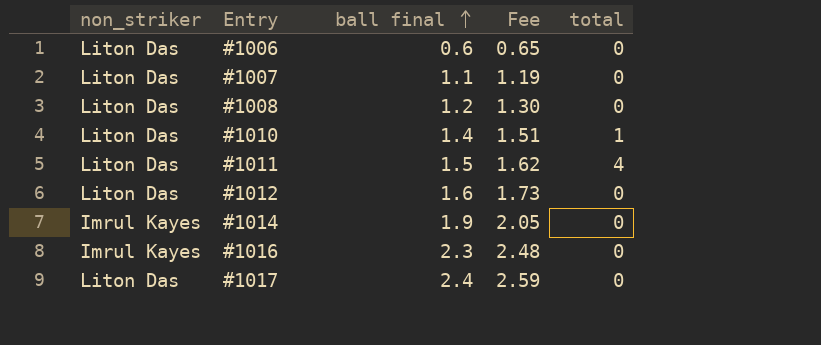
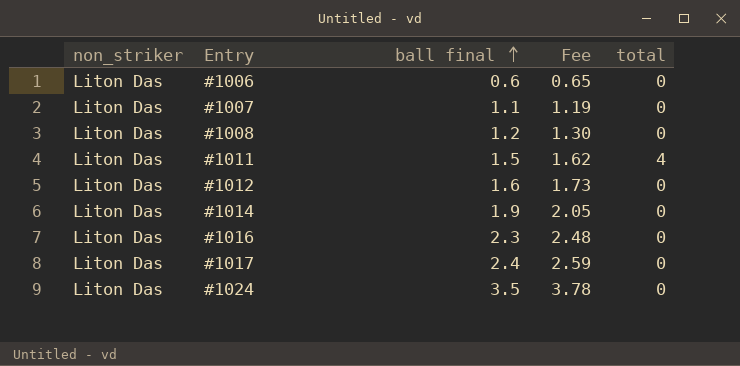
row #1010: Liton Das | 1.4 | 1.51 | 1 -> none
#1014 | non_striker: Imrul Kayes -> Liton Das
#1016 | non_striker: Imrul Kayes -> Liton Das
row #1024: none -> Liton Das | 3.5 | 3.78 | 0

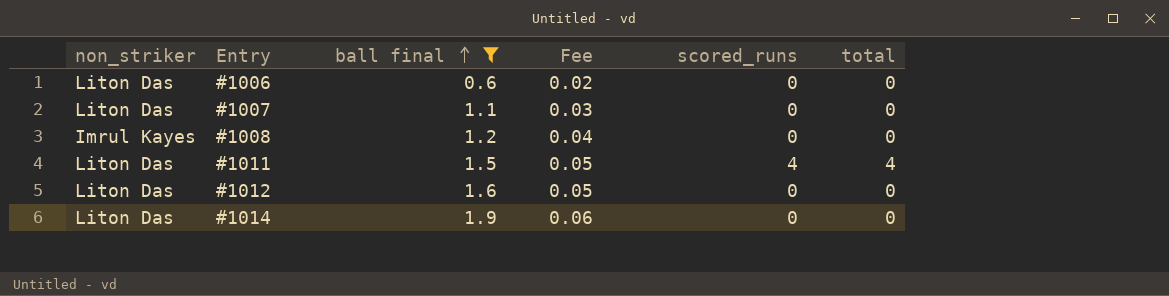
filter: none -> ball final <= 1.9
column Fee | formula: [ball final] * 1.08 -> [ball final] * 0.03
column scored_runs | position: none -> 5
#1008 | non_striker: Liton Das -> Imrul Kayes

